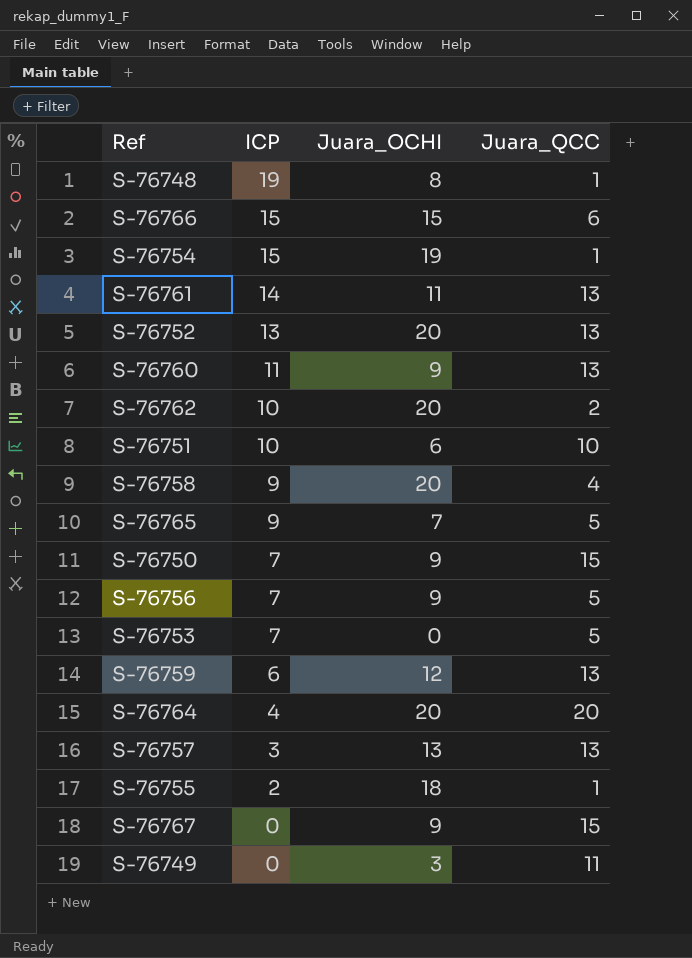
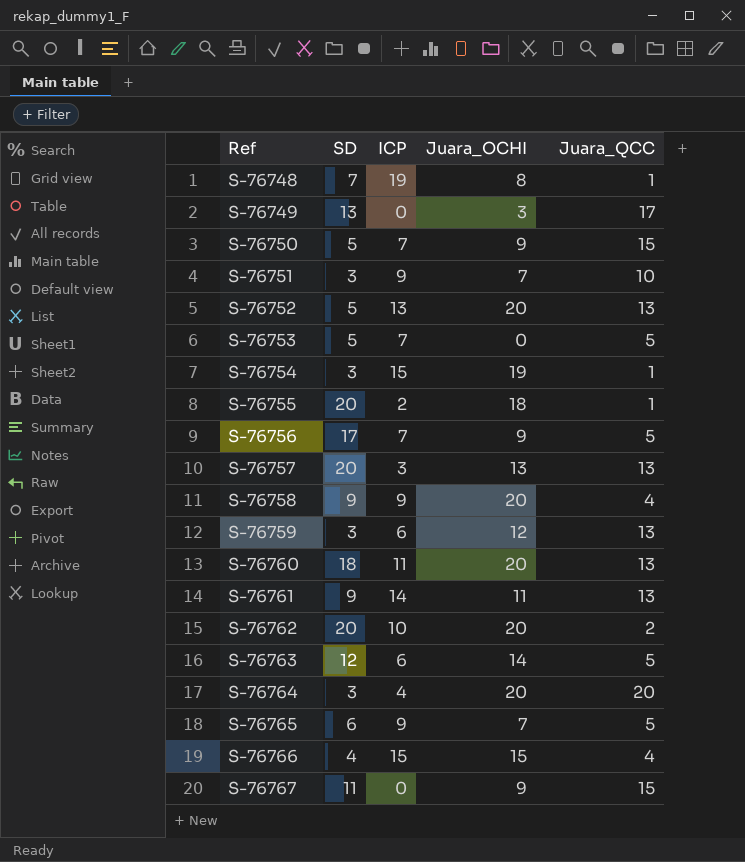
row order: ICP descending -> Ref ascending
column SD | position: none -> 2
S-76749 | Juara_QCC: 11 -> 17
S-76751 | ICP: 10 -> 9
S-76751 | Juara_OCHI: 6 -> 7
S-76760 | Juara_OCHI: 9 -> 20
row S-76763: none -> 12 | 6 | 14 | 5
S-76766 | Juara_QCC: 6 -> 4

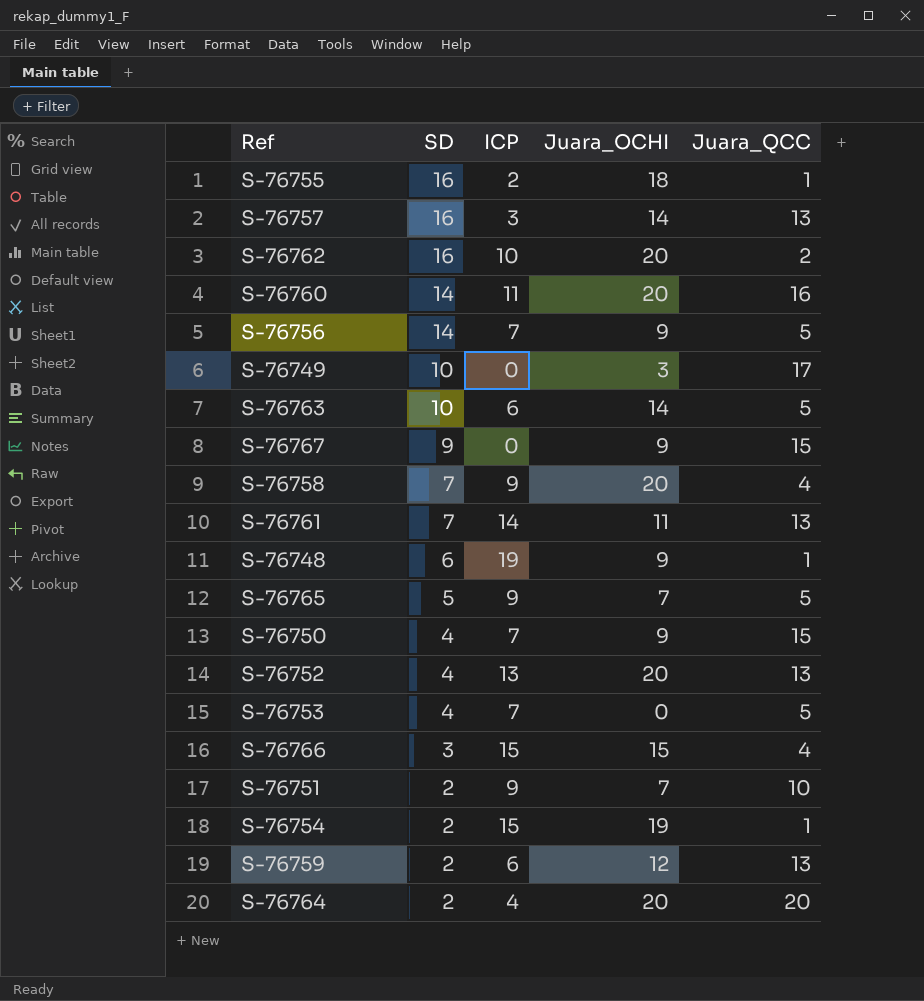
row order: Ref ascending -> SD descending
S-76755 | SD: 20 -> 16
S-76757 | SD: 20 -> 16
S-76757 | Juara_OCHI: 13 -> 14
S-76762 | SD: 20 -> 16
S-76760 | SD: 18 -> 14
S-76760 | Juara_QCC: 13 -> 16
S-76756 | SD: 17 -> 14
S-76749 | SD: 13 -> 10
S-76763 | SD: 12 -> 10
S-76767 | SD: 11 -> 9
S-76758 | SD: 9 -> 7
S-76761 | SD: 9 -> 7
S-76748 | SD: 7 -> 6
S-76748 | Juara_OCHI: 8 -> 9
S-76765 | SD: 6 -> 5
S-76750 | SD: 5 -> 4
S-76752 | SD: 5 -> 4
S-76753 | SD: 5 -> 4
S-76766 | SD: 4 -> 3
S-76751 | SD: 3 -> 2
S-76754 | SD: 3 -> 2
S-76759 | SD: 3 -> 2
S-76764 | SD: 3 -> 2

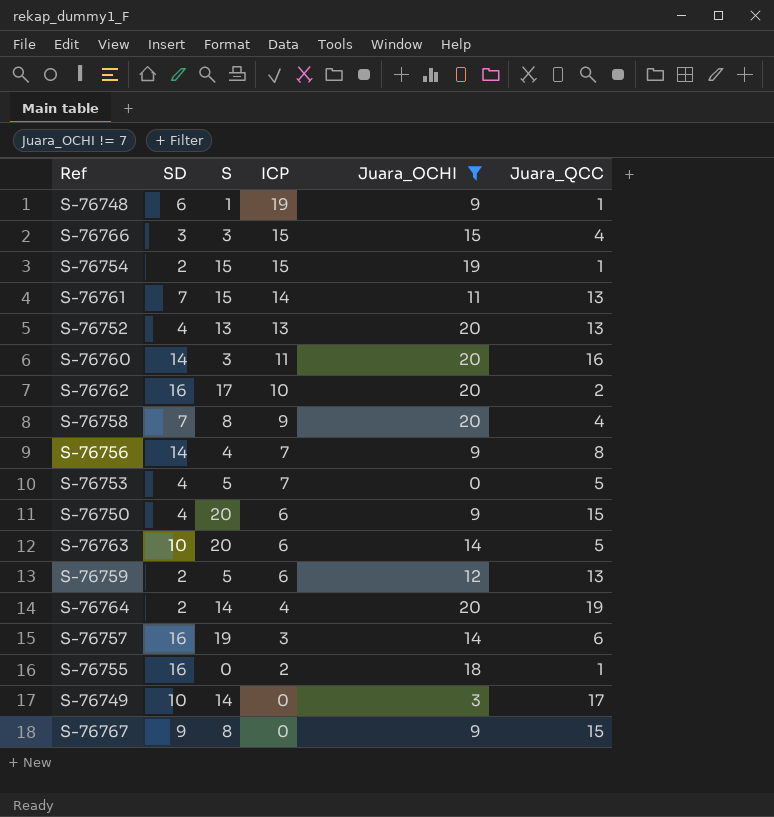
filter: none -> Juara_OCHI != 7
row order: SD descending -> ICP descending
column S | position: none -> 3
S-76756 | Juara_QCC: 5 -> 8
S-76750 | ICP: 7 -> 6
S-76764 | Juara_QCC: 20 -> 19
S-76757 | Juara_QCC: 13 -> 6

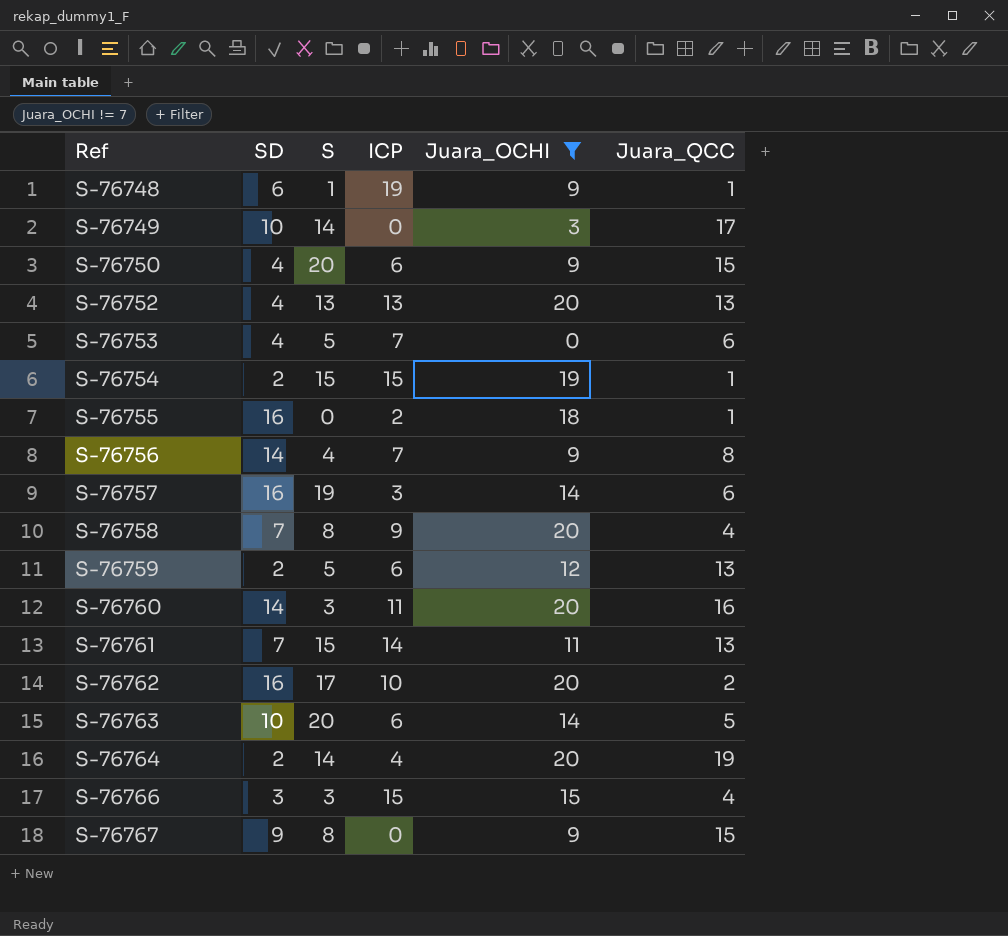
row order: ICP descending -> Ref ascending
S-76753 | Juara_QCC: 5 -> 6

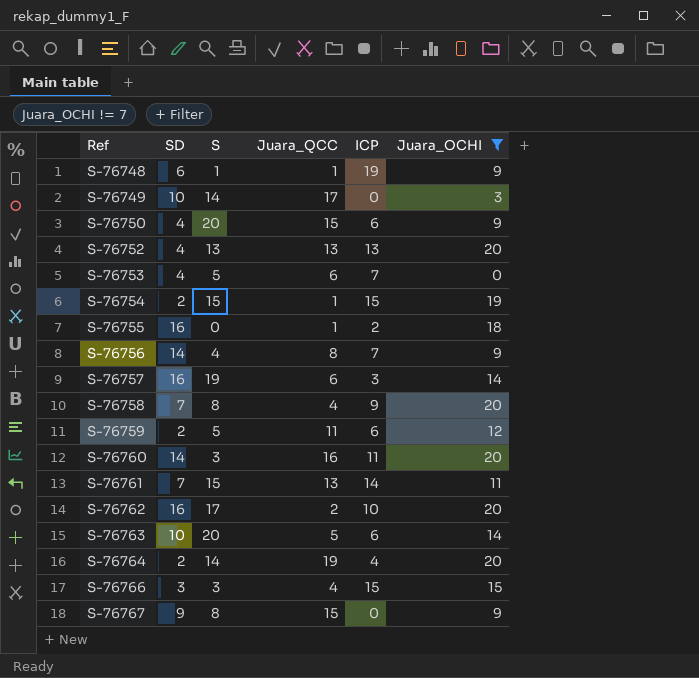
column Juara_QCC | position: 6 -> 4
S-76759 | Juara_QCC: 13 -> 11

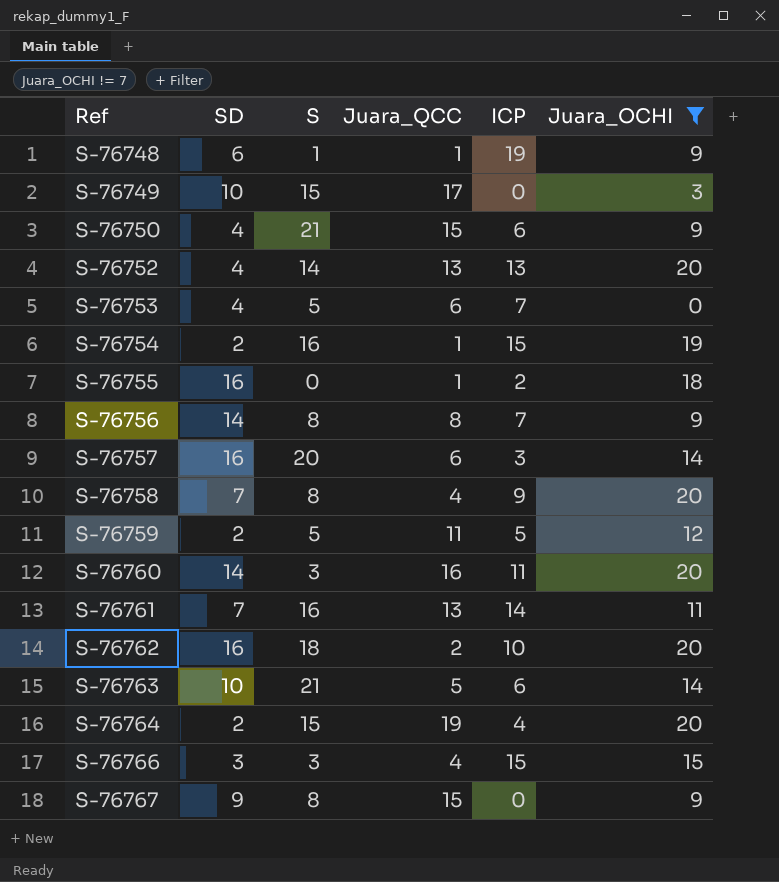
S-76749 | S: 14 -> 15
S-76750 | S: 20 -> 21
S-76752 | S: 13 -> 14
S-76754 | S: 15 -> 16
S-76756 | S: 4 -> 8
S-76757 | S: 19 -> 20
S-76759 | ICP: 6 -> 5
S-76761 | S: 15 -> 16
S-76762 | S: 17 -> 18
S-76763 | S: 20 -> 21
S-76764 | S: 14 -> 15

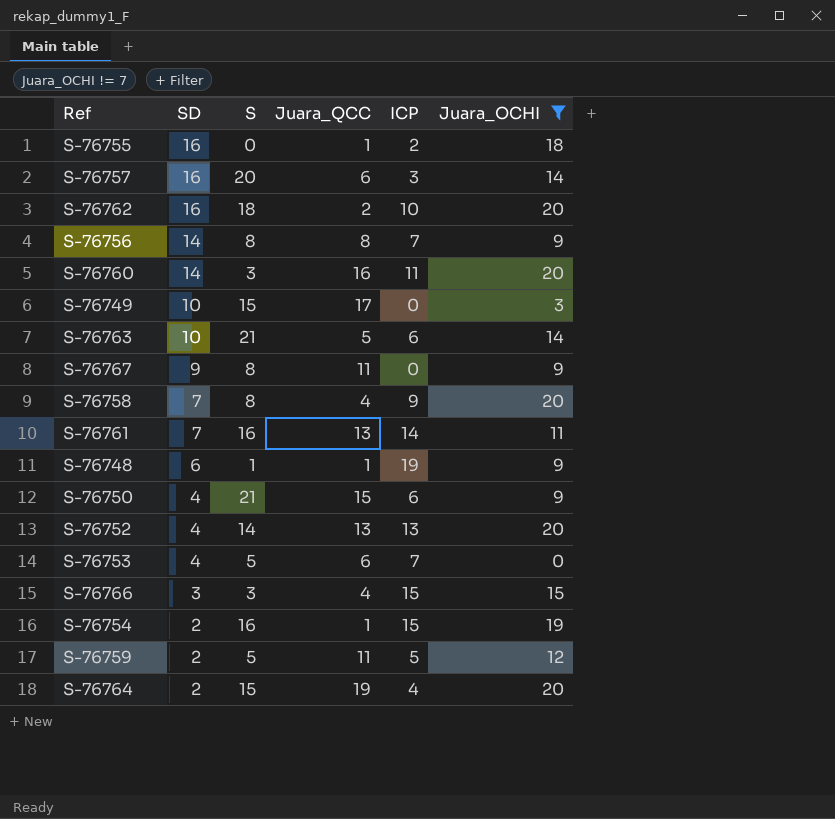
row order: Ref ascending -> SD descending
S-76767 | Juara_QCC: 15 -> 11

